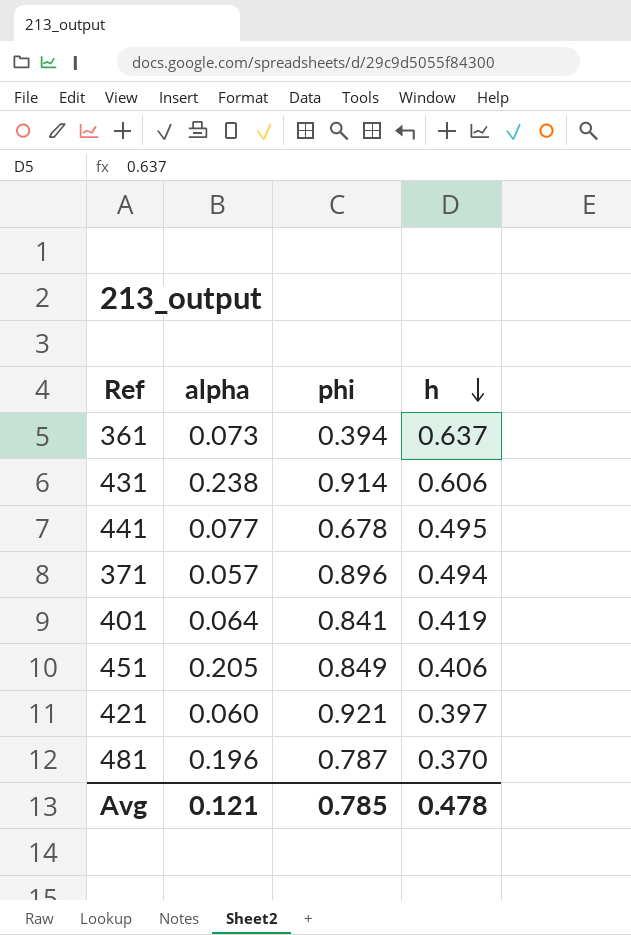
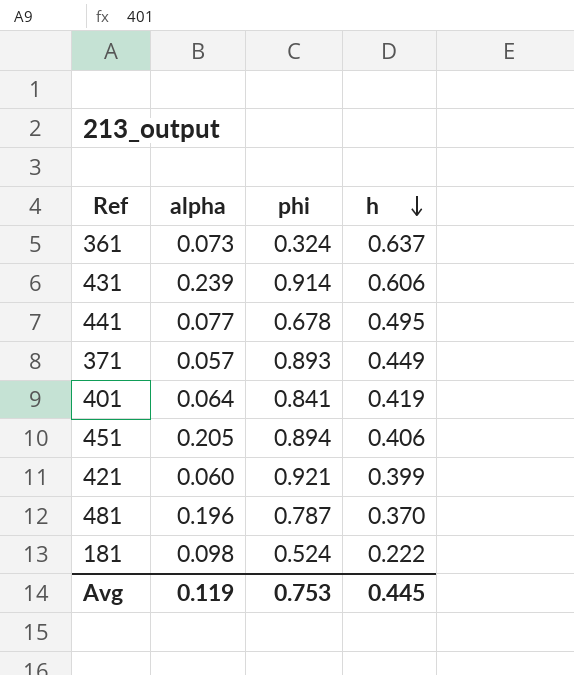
361 | phi: 0.394 -> 0.324
431 | alpha: 0.238 -> 0.239
371 | phi: 0.896 -> 0.893
371 | h: 0.494 -> 0.449
451 | phi: 0.849 -> 0.894
421 | h: 0.397 -> 0.399
row 181: none -> 0.098 | 0.524 | 0.222
Avg | alpha: 0.121 -> 0.119
Avg | phi: 0.785 -> 0.753
Avg | h: 0.478 -> 0.445

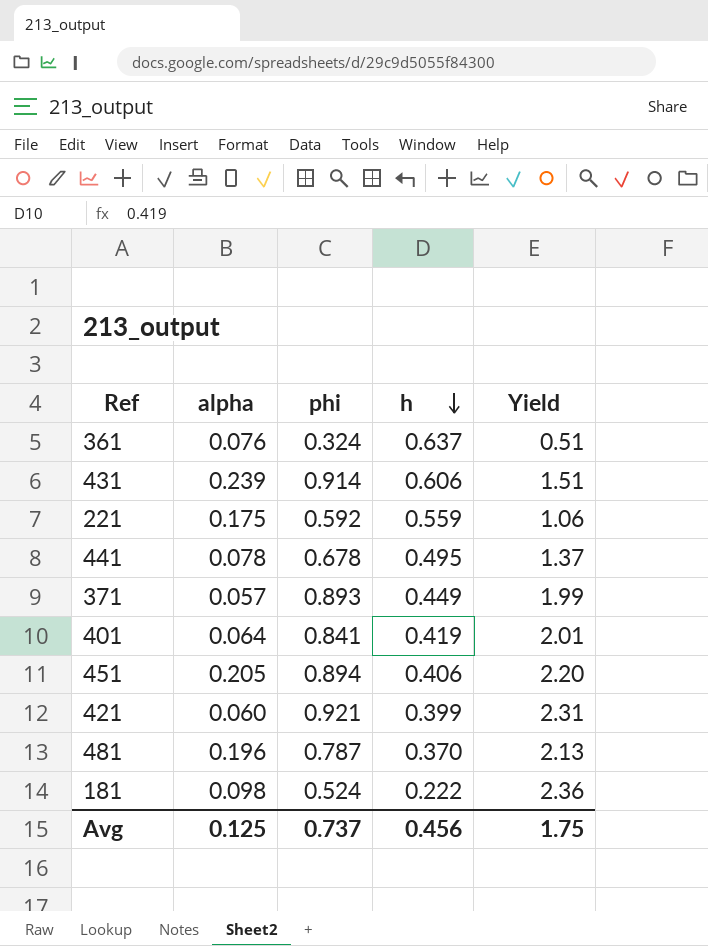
column Yield | formula: none -> [phi] / [h]
361 | alpha: 0.073 -> 0.076
row 221: none -> 0.175 | 0.592 | 0.559 | 1.06
441 | alpha: 0.077 -> 0.078
Avg | alpha: 0.119 -> 0.125
Avg | phi: 0.753 -> 0.737
Avg | h: 0.445 -> 0.456

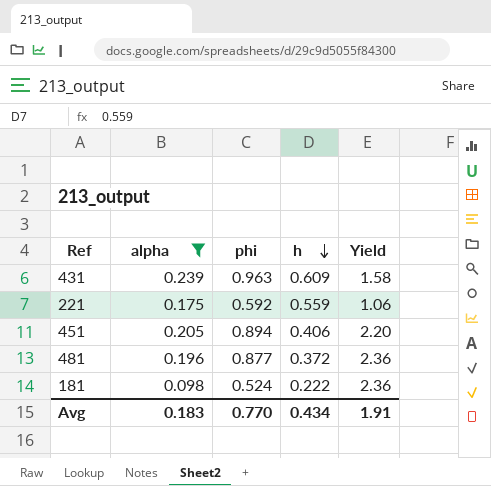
filter: none -> alpha >= 0.098
431 | phi: 0.914 -> 0.963
431 | h: 0.606 -> 0.609
431 | Yield: 1.51 -> 1.58
481 | phi: 0.787 -> 0.877
481 | h: 0.370 -> 0.372
481 | Yield: 2.13 -> 2.36
Avg | alpha: 0.125 -> 0.183
Avg | phi: 0.737 -> 0.770
Avg | h: 0.456 -> 0.434
Avg | Yield: 1.75 -> 1.91

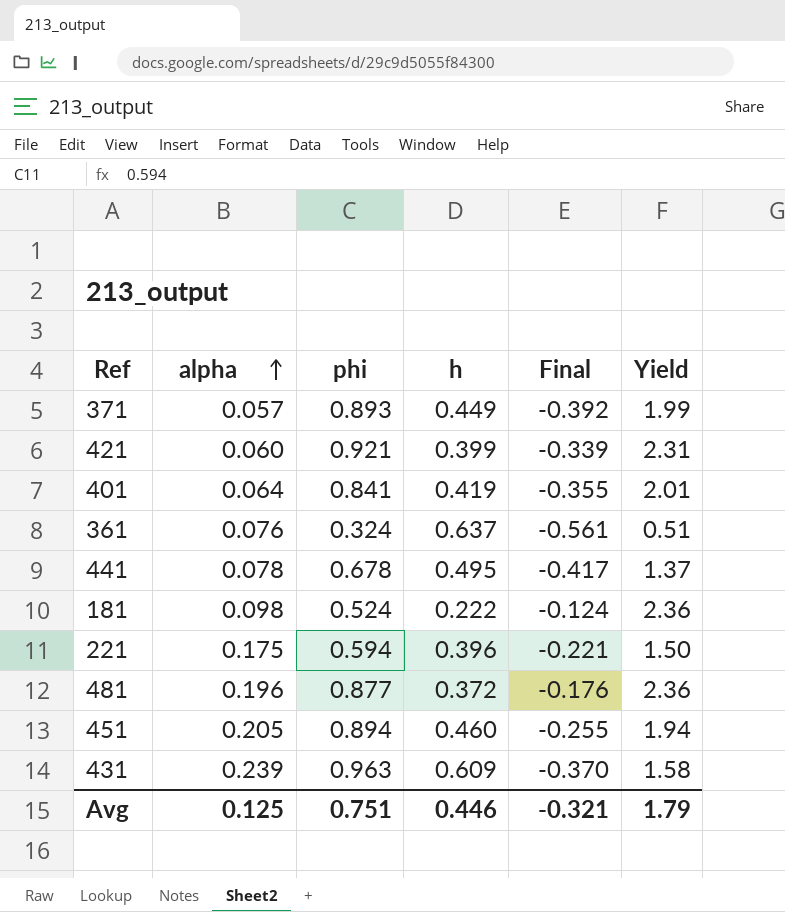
filter: alpha >= 0.098 -> none
row order: h descending -> alpha ascending
column Final | formula: none -> [alpha] - [h]
221 | phi: 0.592 -> 0.594
221 | h: 0.559 -> 0.396
221 | Yield: 1.06 -> 1.50
451 | h: 0.406 -> 0.460
451 | Yield: 2.20 -> 1.94
Avg | alpha: 0.183 -> 0.125
Avg | phi: 0.770 -> 0.751
Avg | h: 0.434 -> 0.446
Avg | Yield: 1.91 -> 1.79

